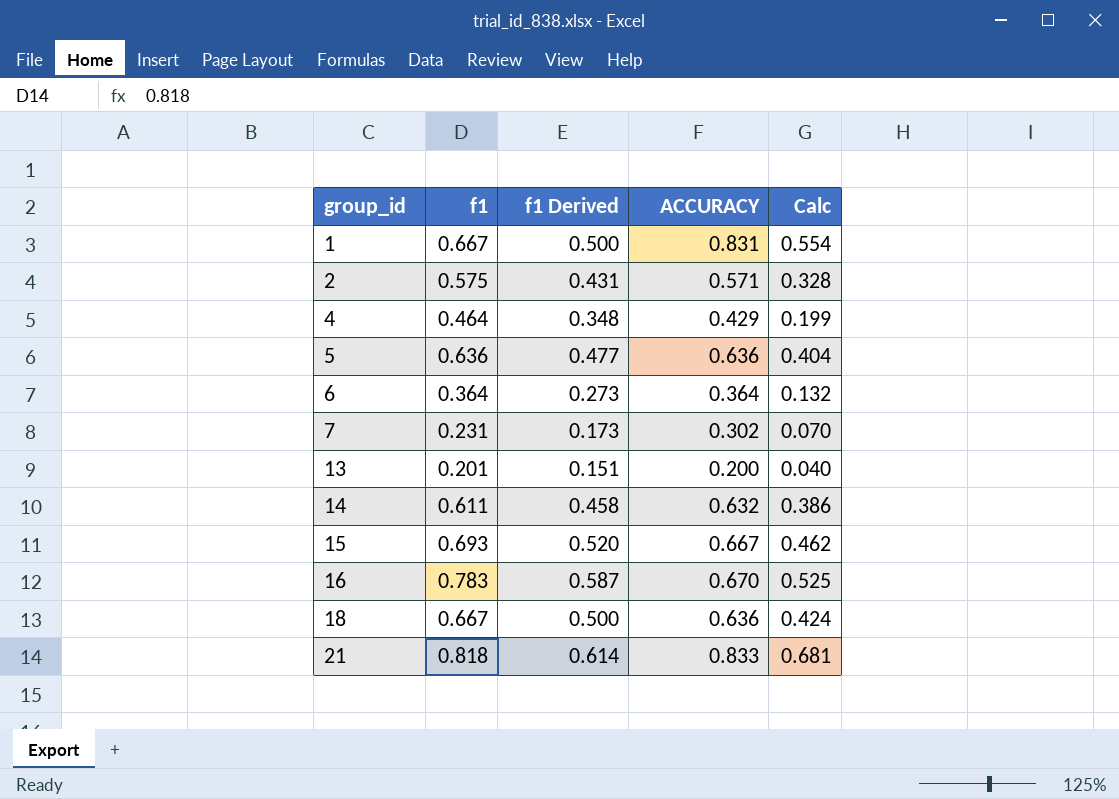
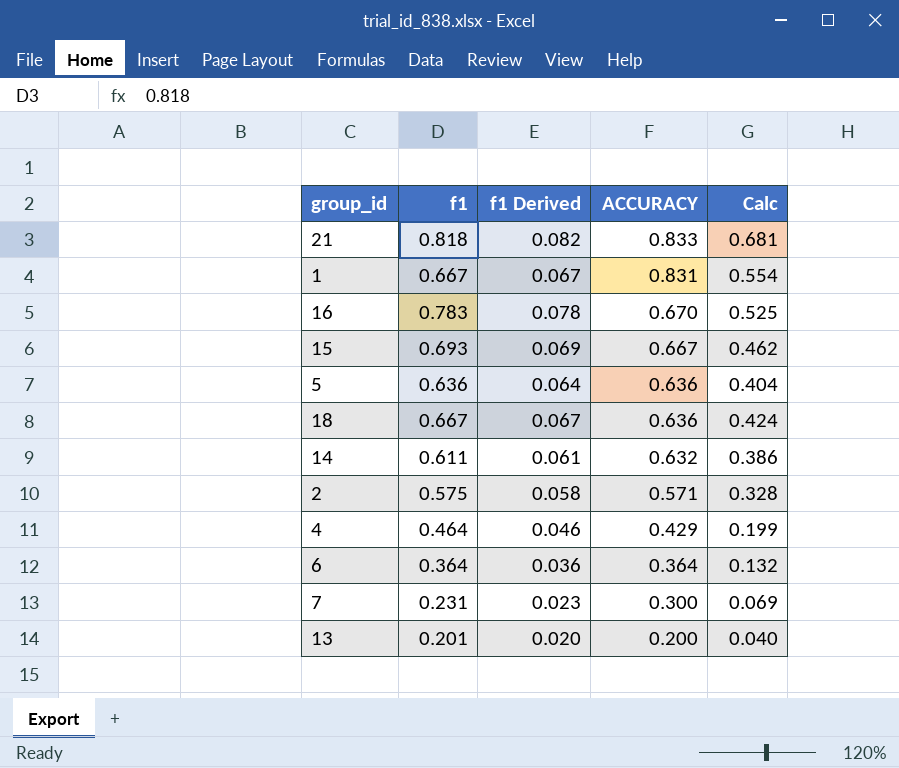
row order: group_id ascending -> ACCURACY descending
column f1 Derived | formula: [f1] * 0.75 -> [f1] * 0.1
7 | ACCURACY: 0.302 -> 0.300
7 | Calc: 0.070 -> 0.069

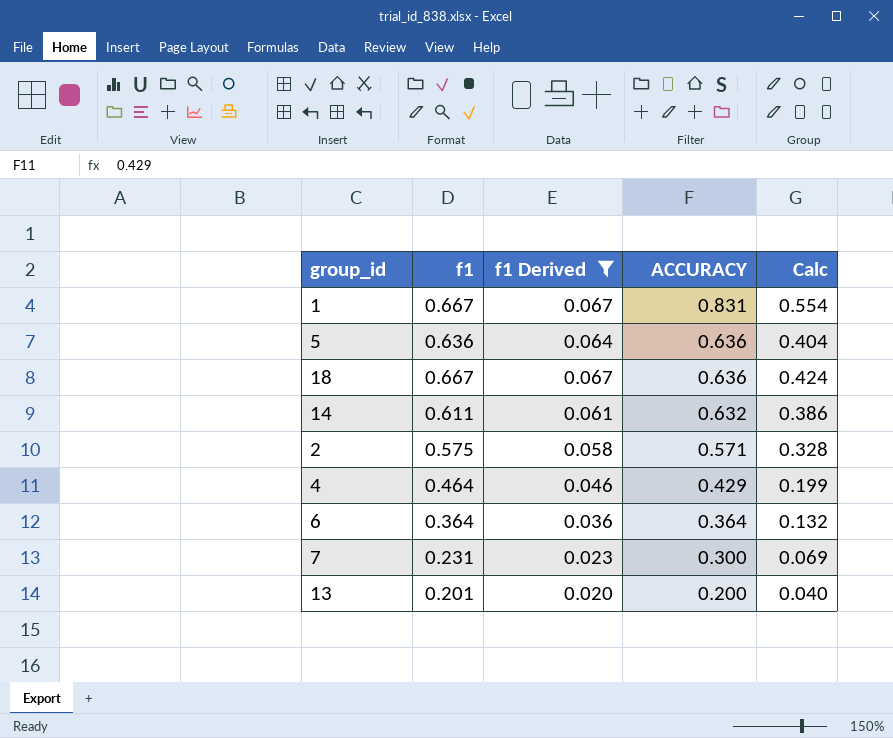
filter: none -> f1 Derived <= 0.067

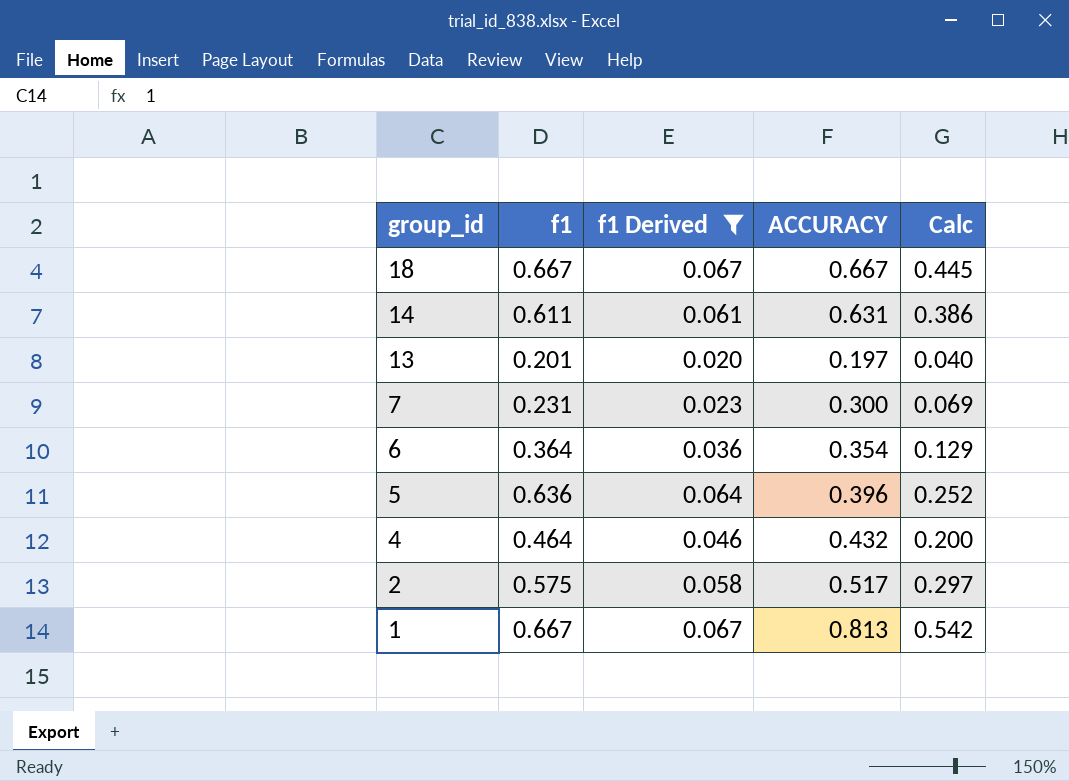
row order: ACCURACY descending -> group_id descending
18 | ACCURACY: 0.636 -> 0.667
18 | Calc: 0.424 -> 0.445
14 | ACCURACY: 0.632 -> 0.631
13 | ACCURACY: 0.200 -> 0.197
6 | ACCURACY: 0.364 -> 0.354
6 | Calc: 0.132 -> 0.129
5 | ACCURACY: 0.636 -> 0.396
5 | Calc: 0.404 -> 0.252
4 | ACCURACY: 0.429 -> 0.432
4 | Calc: 0.199 -> 0.200
2 | ACCURACY: 0.571 -> 0.517
2 | Calc: 0.328 -> 0.297
1 | ACCURACY: 0.831 -> 0.813
1 | Calc: 0.554 -> 0.542

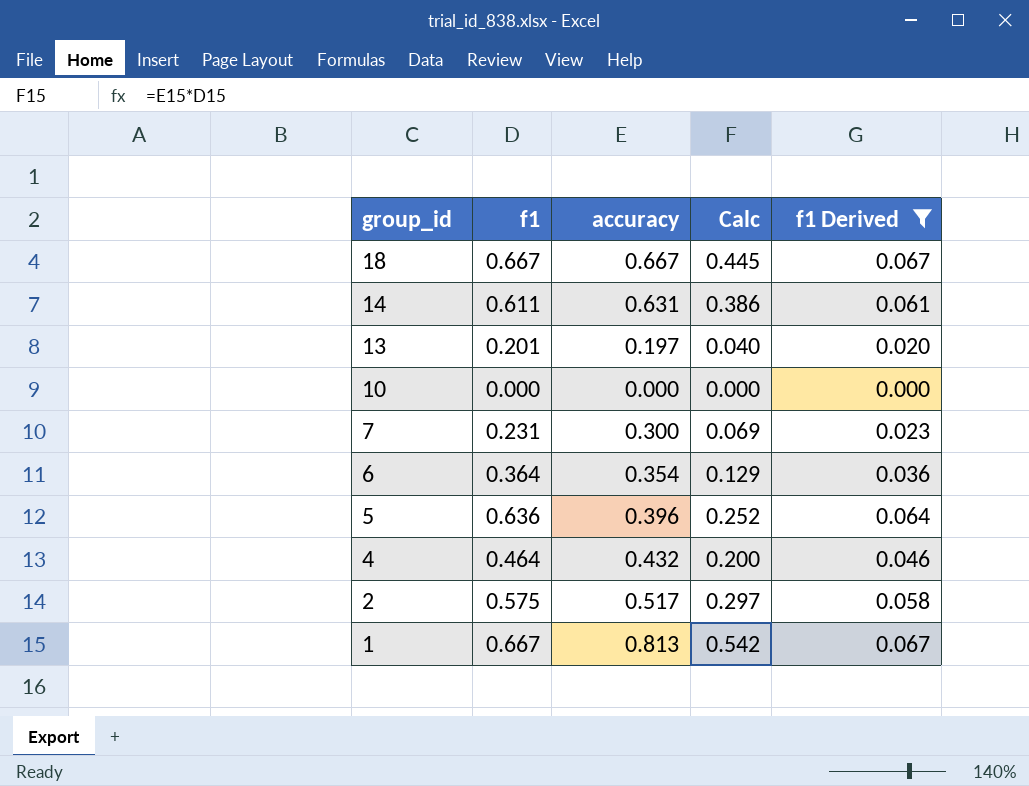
column name: ACCURACY -> accuracy
column f1 Derived | position: 3 -> 5
row 10: none -> 0.000 | 0.000 | 0.000 | 0.000

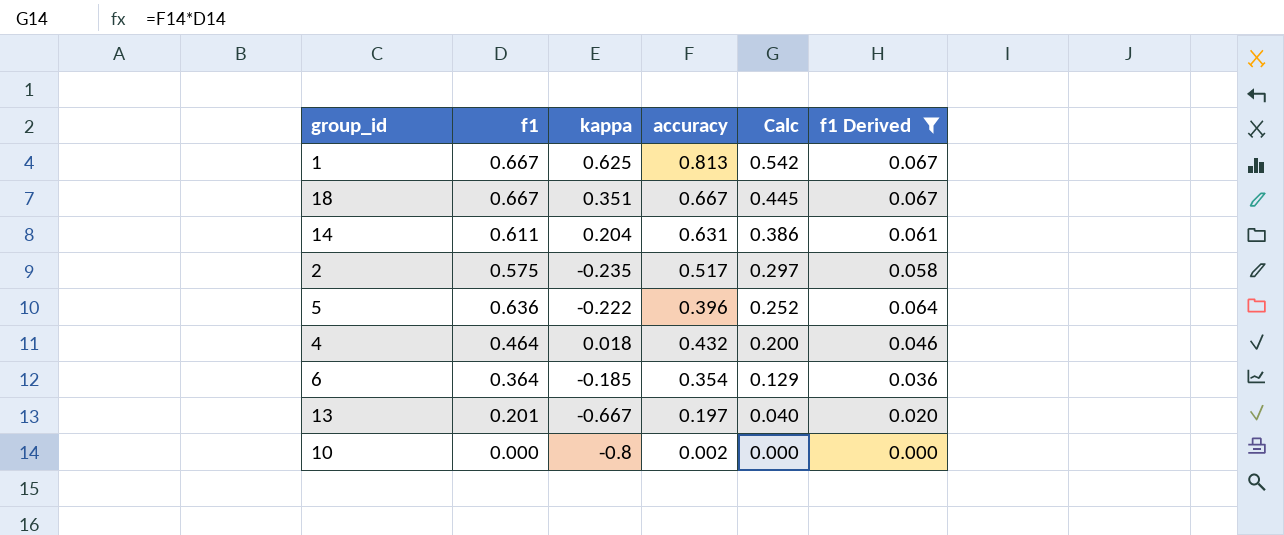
row order: group_id descending -> Calc descending
column kappa | position: none -> 3
row 7: 0.231 | 0.300 | 0.069 | 0.023 -> none
10 | accuracy: 0.000 -> 0.002

